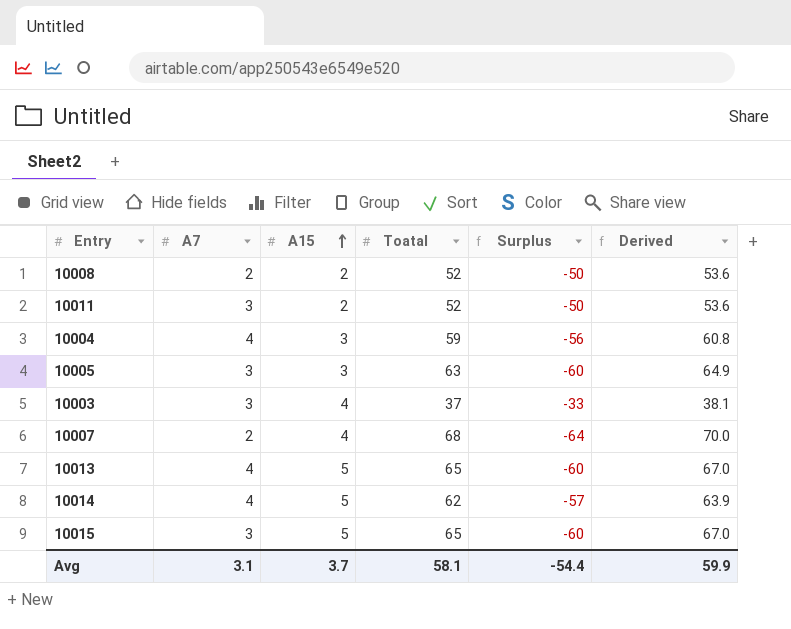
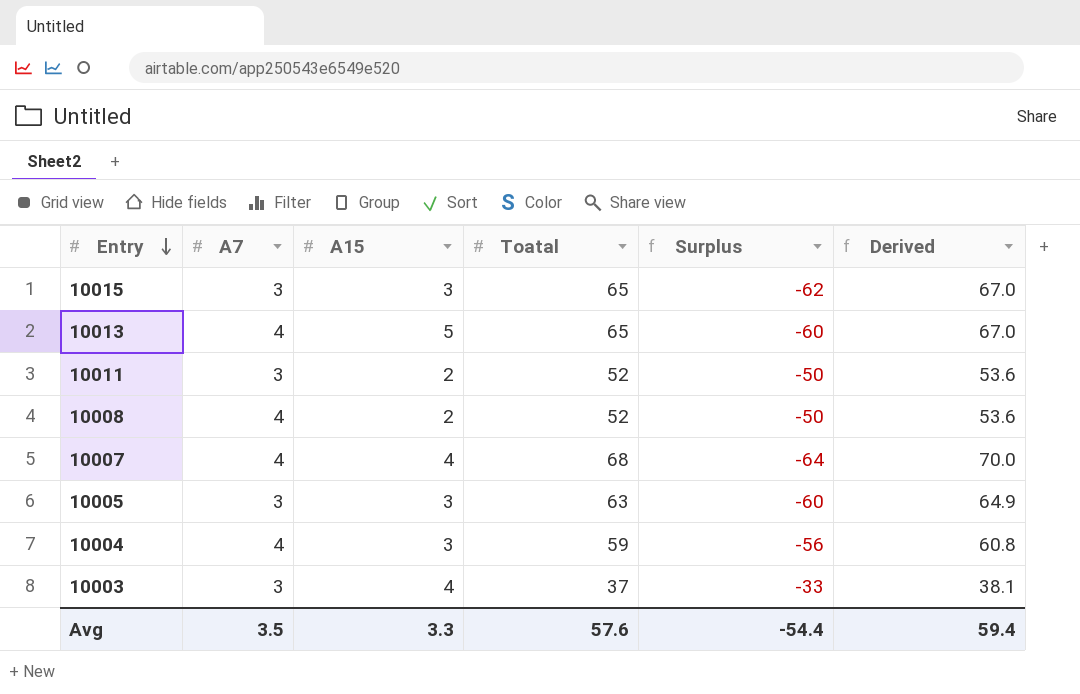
row order: A15 ascending -> Entry descending
row 10014: 4 | 5 | 62 | -57 | 63.9 -> none
10015 | A15: 5 -> 3
10015 | Surplus: -60 -> -62
10008 | A7: 2 -> 4
10007 | A7: 2 -> 4
Avg | A7: 3.1 -> 3.5
Avg | A15: 3.7 -> 3.3
Avg | Toatal: 58.1 -> 57.6
Avg | Derived: 59.9 -> 59.4

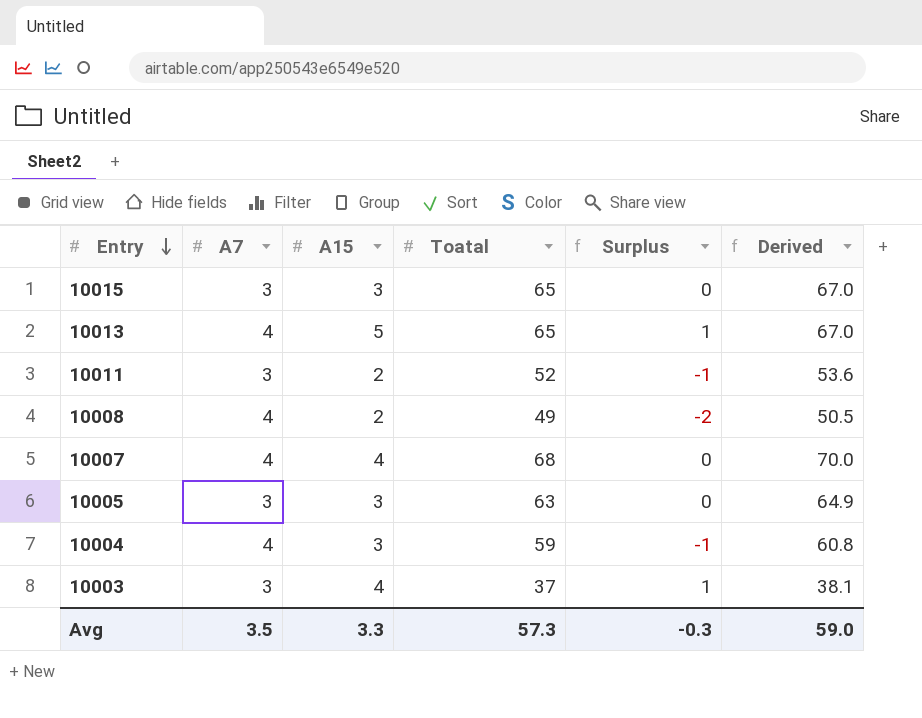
column Surplus | formula: [A15] - [Toatal] -> [A15] - [A7]
10008 | Toatal: 52 -> 49
10008 | Derived: 53.6 -> 50.5
Avg | Toatal: 57.6 -> 57.3
Avg | Surplus: -54.4 -> -0.3
Avg | Derived: 59.4 -> 59.0

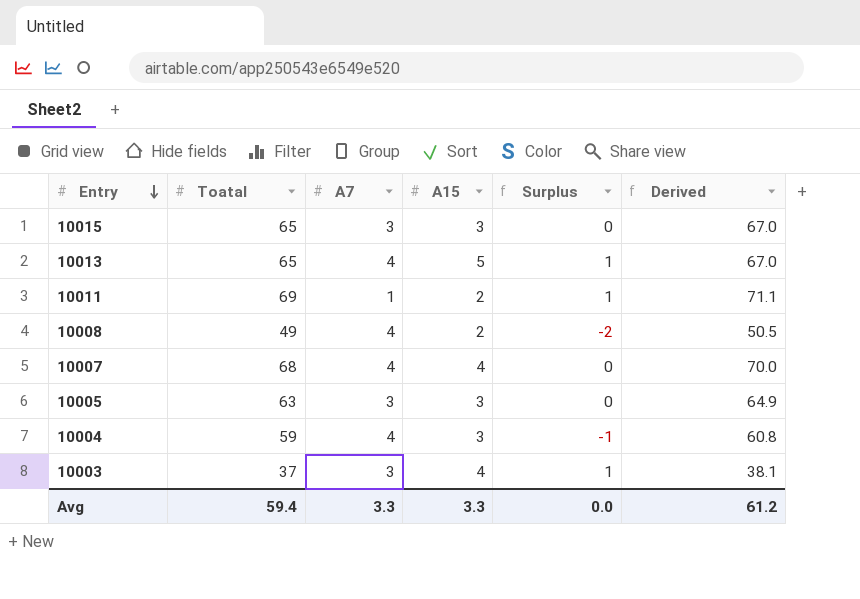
column Toatal | position: 4 -> 2
10011 | Toatal: 52 -> 69
10011 | A7: 3 -> 1
10011 | Surplus: -1 -> 1
10011 | Derived: 53.6 -> 71.1
Avg | Toatal: 57.3 -> 59.4
Avg | A7: 3.5 -> 3.3
Avg | Surplus: -0.3 -> 0.0
Avg | Derived: 59.0 -> 61.2

